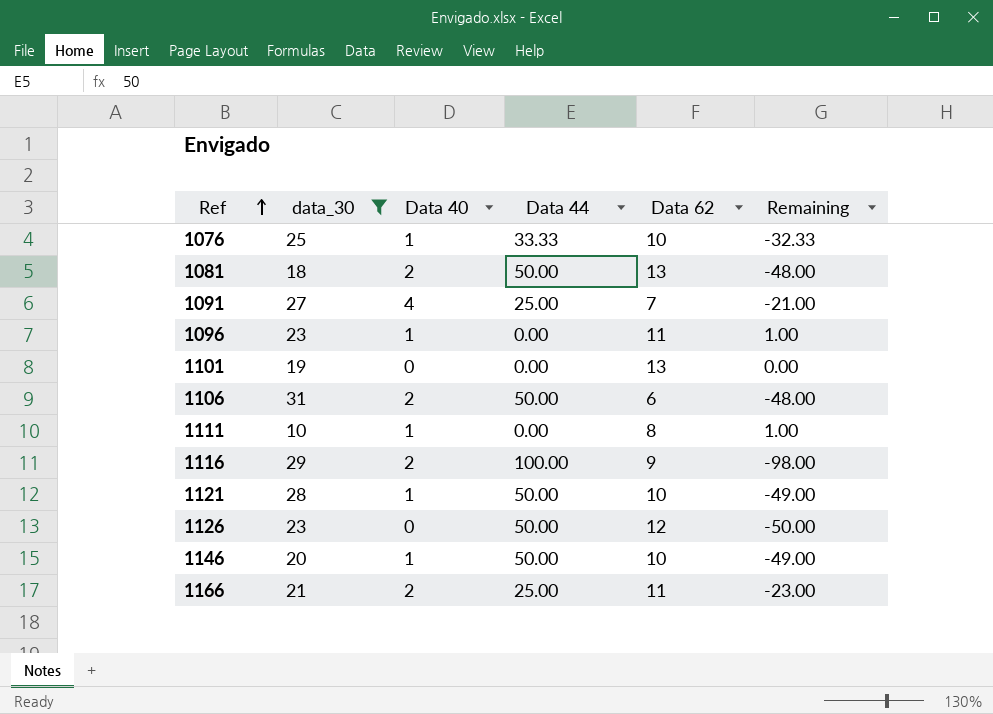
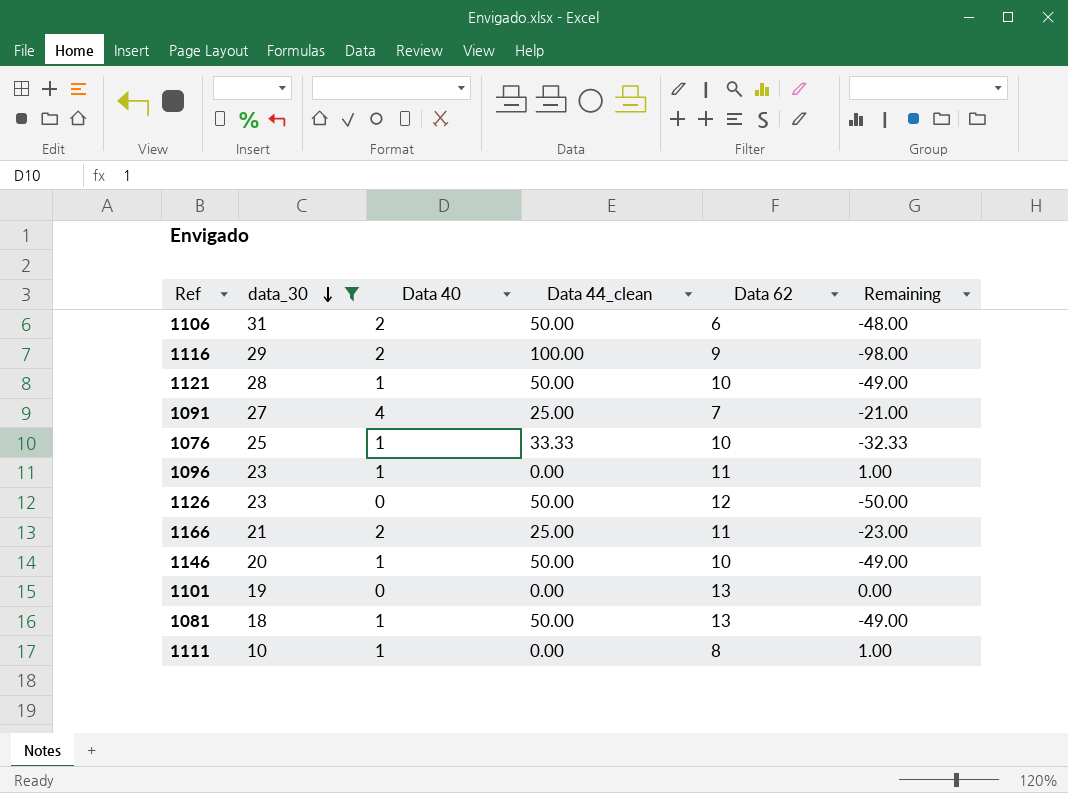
row order: Ref ascending -> data_30 descending
column name: Data 44 -> Data 44_clean
1081 | Data 40: 2 -> 1
1081 | Remaining: -48.00 -> -49.00

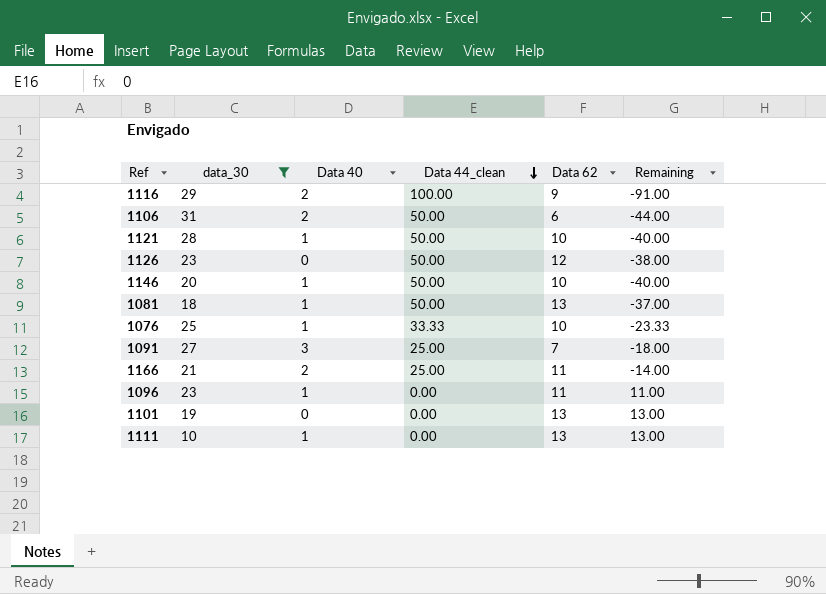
row order: data_30 descending -> Data 44_clean descending
column Remaining | formula: [Data 40] - [Data 44_clean] -> [Data 62] - [Data 44_clean]
1091 | Data 40: 4 -> 3
1111 | Data 62: 8 -> 13

